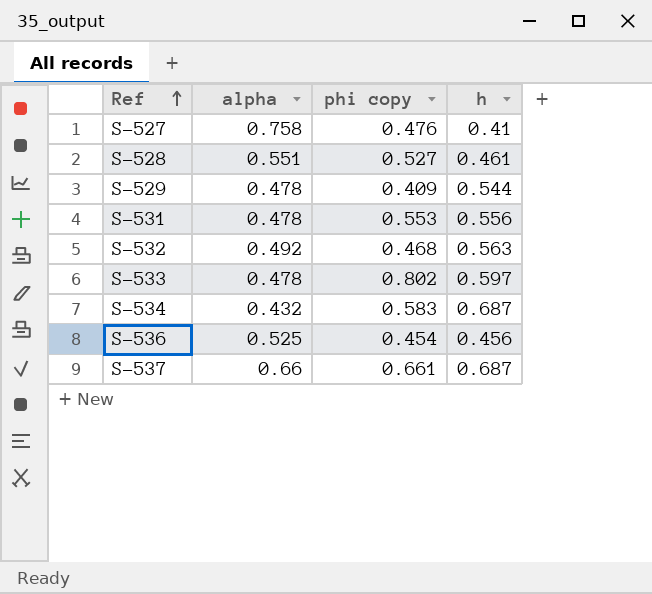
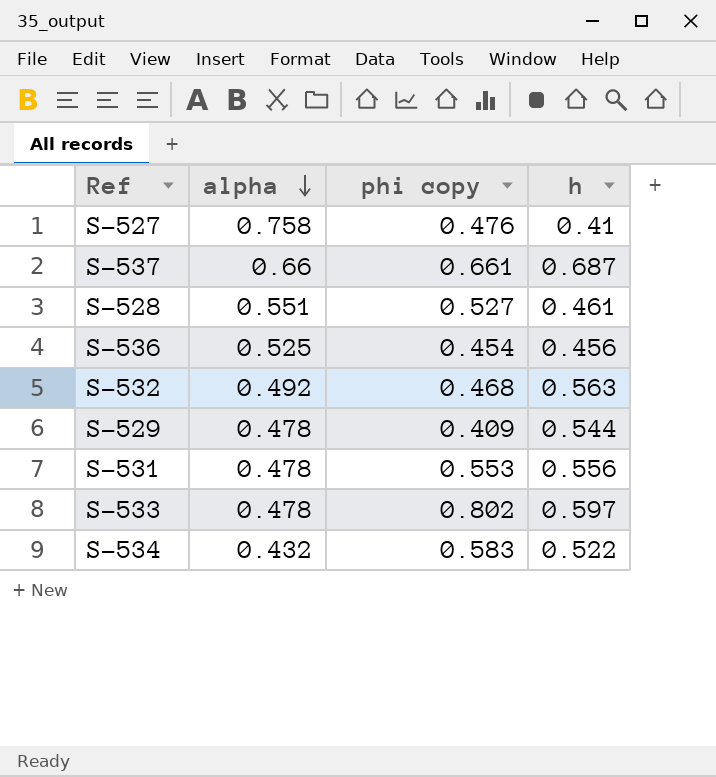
row order: Ref ascending -> alpha descending
S-534 | h: 0.687 -> 0.522

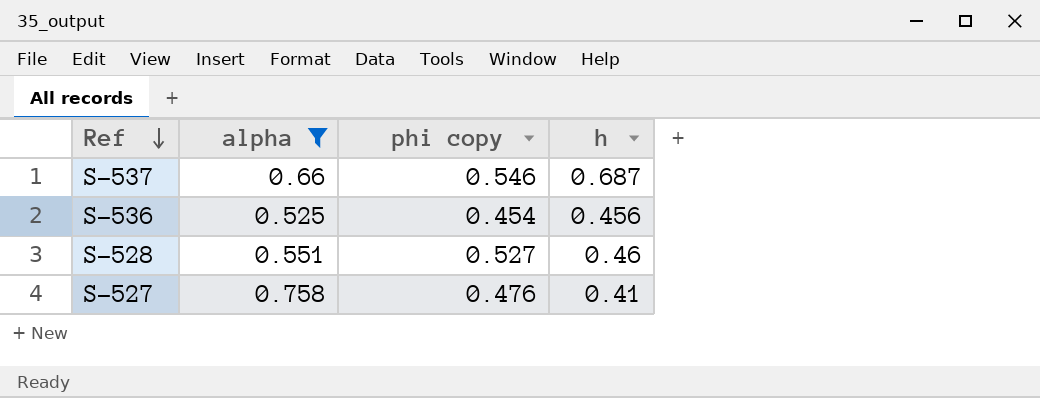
filter: none -> alpha >= 0.525
row order: alpha descending -> Ref descending
S-537 | phi copy: 0.661 -> 0.546
S-528 | h: 0.461 -> 0.46

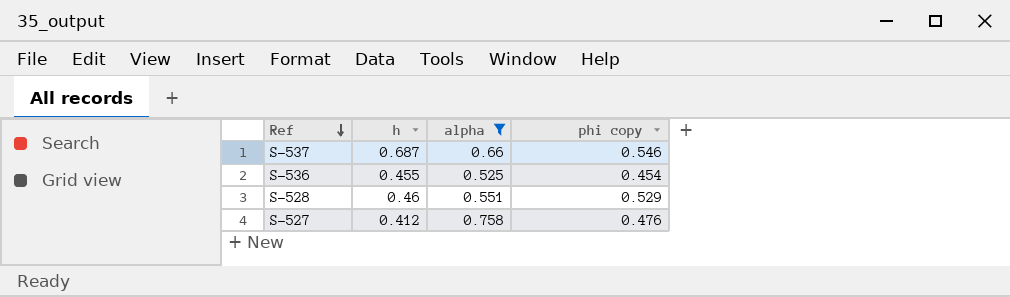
column h | position: 4 -> 2
S-536 | h: 0.456 -> 0.455
S-528 | phi copy: 0.527 -> 0.529
S-527 | h: 0.41 -> 0.412

